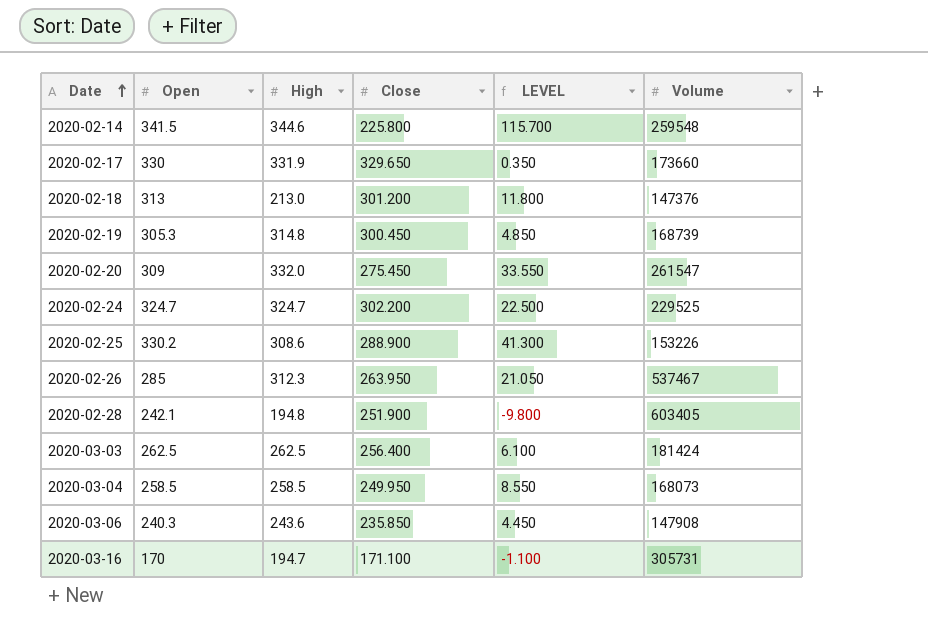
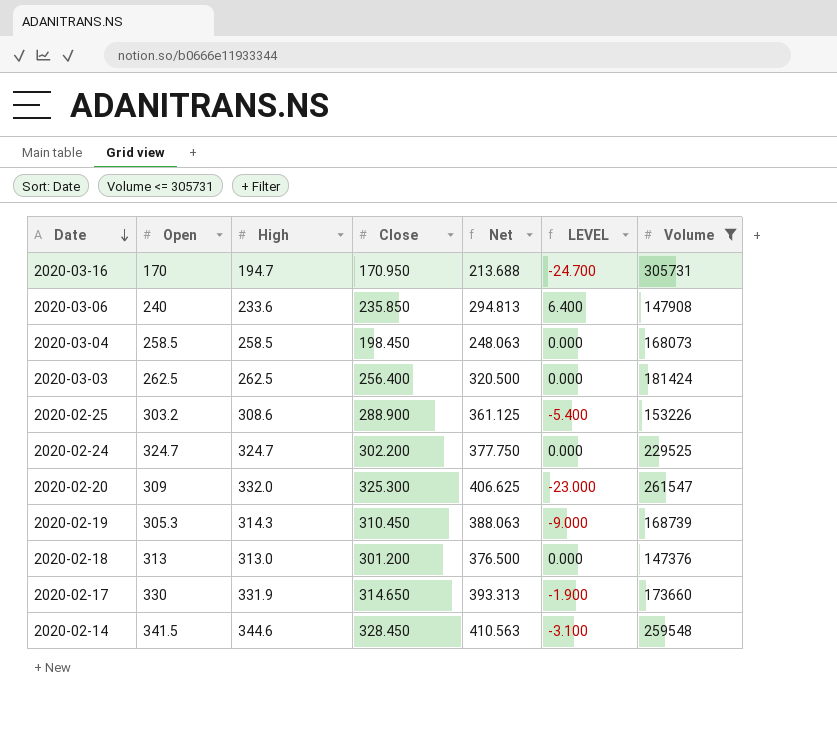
filter: none -> Volume <= 305731
row order: Date ascending -> Date descending
column Net | formula: none -> [Close] * 1.25
column LEVEL | formula: [Open] - [Close] -> [Open] - [High]
2020-03-16 | Close: 171.100 -> 170.950
2020-03-06 | Open: 240.3 -> 240
2020-03-06 | High: 243.6 -> 233.6
2020-03-04 | Close: 249.950 -> 198.450
2020-02-25 | Open: 330.2 -> 303.2
2020-02-20 | Close: 275.450 -> 325.300
2020-02-19 | High: 314.8 -> 314.3
2020-02-19 | Close: 300.450 -> 310.450
2020-02-18 | High: 213.0 -> 313.0
2020-02-17 | Close: 329.650 -> 314.650
2020-02-14 | Close: 225.800 -> 328.450

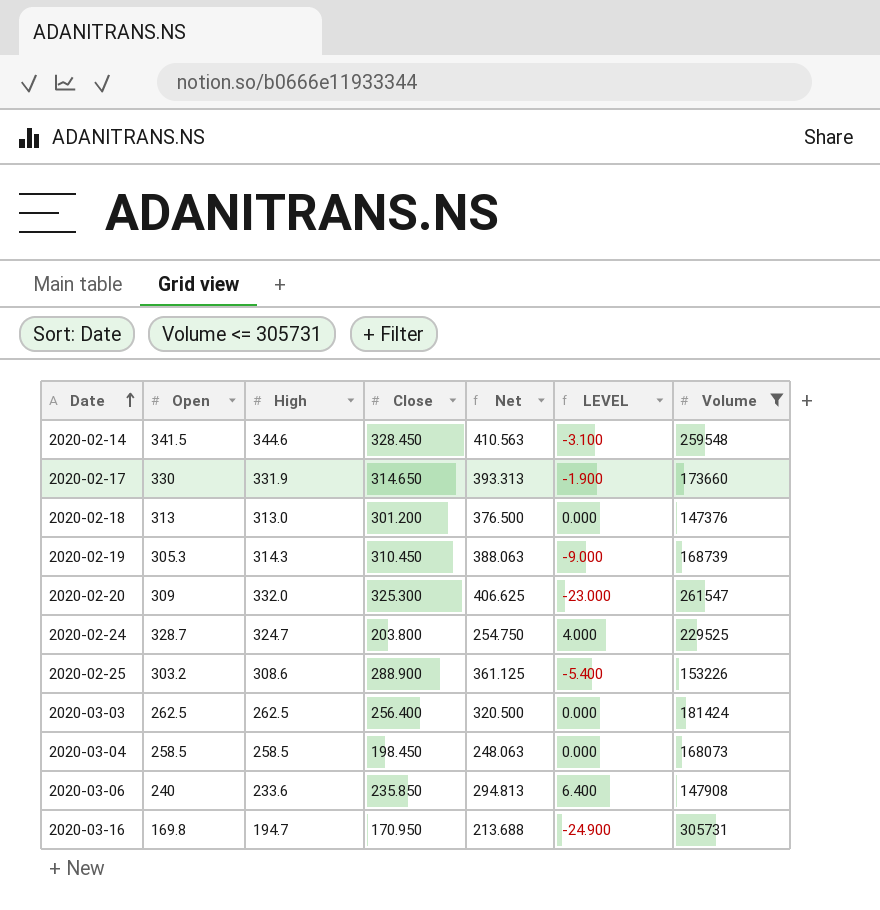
row order: Date descending -> Date ascending
2020-02-24 | Open: 324.7 -> 328.7
2020-02-24 | Close: 302.200 -> 203.800
2020-02-24 | Net: 377.750 -> 254.750
2020-02-24 | LEVEL: 0.000 -> 4.000
2020-03-16 | Open: 170 -> 169.8
2020-03-16 | LEVEL: -24.700 -> -24.900

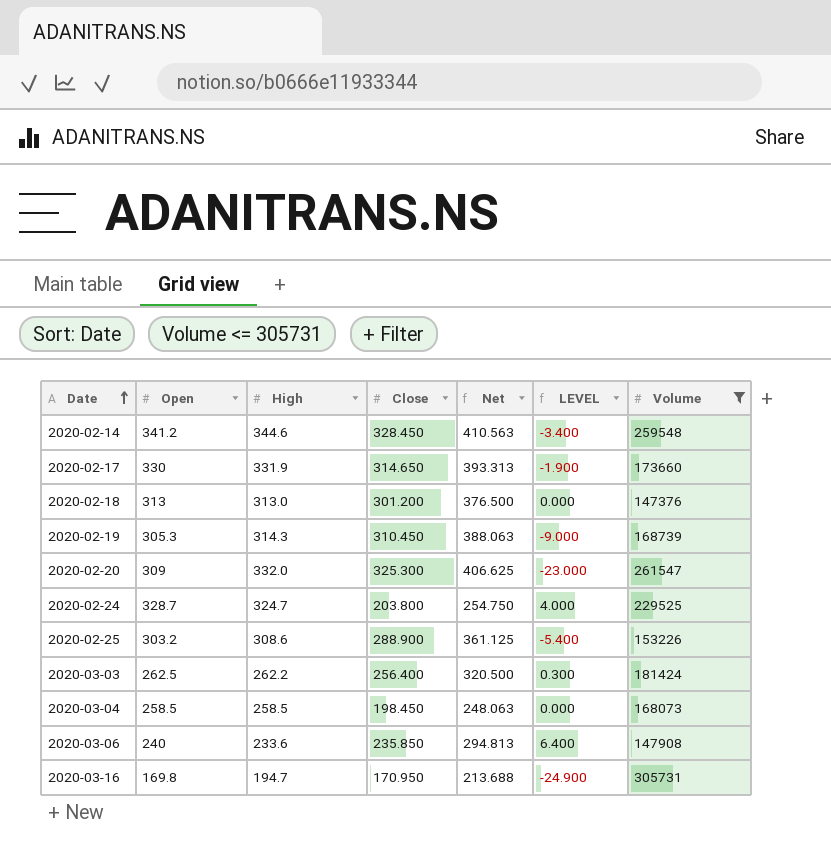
2020-02-14 | Open: 341.5 -> 341.2
2020-02-14 | LEVEL: -3.100 -> -3.400
2020-03-03 | High: 262.5 -> 262.2
2020-03-03 | LEVEL: 0.000 -> 0.300

